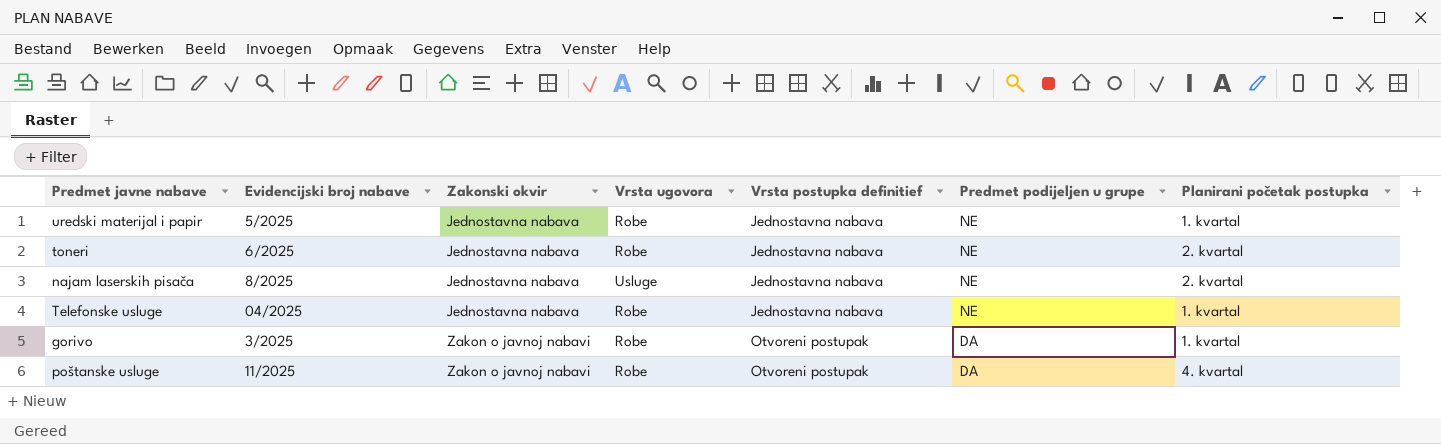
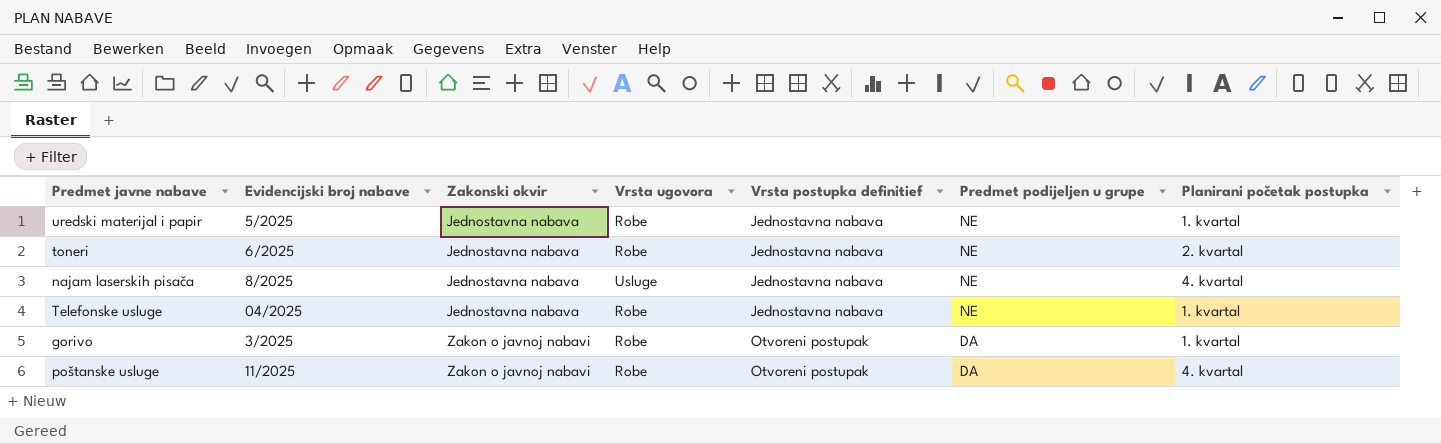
najam laserskih pisača | Planirani početak postupka: 2. kvartal -> 4. kvartal

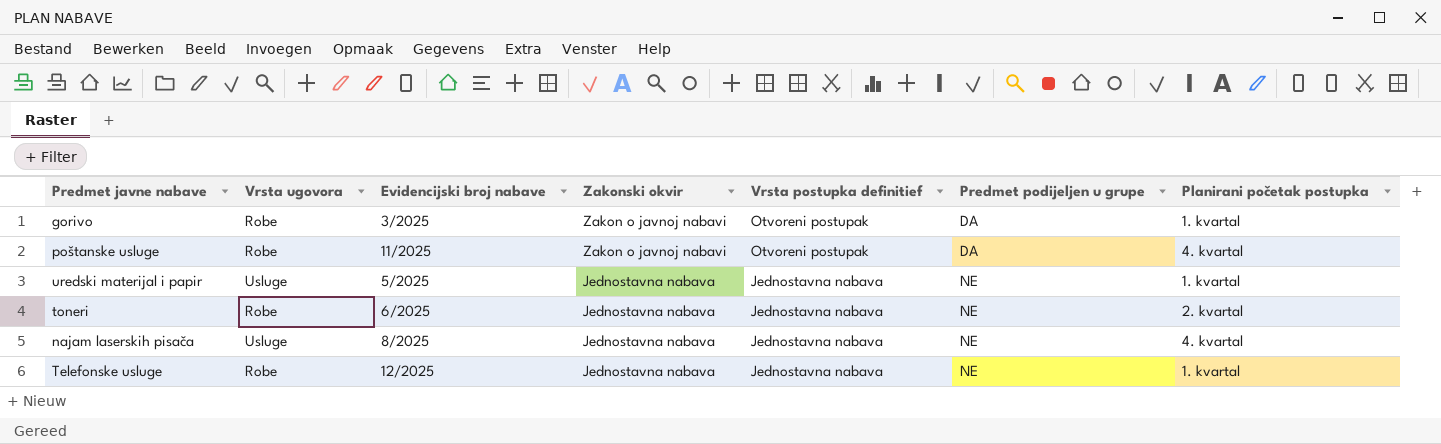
row order: Zakonski okvir ascending -> Zakonski okvir descending
column Vrsta ugovora | position: 4 -> 2
uredski materijal i papir | Vrsta ugovora: Robe -> Usluge
Telefonske usluge | Evidencijski broj nabave: 04/2025 -> 12/2025

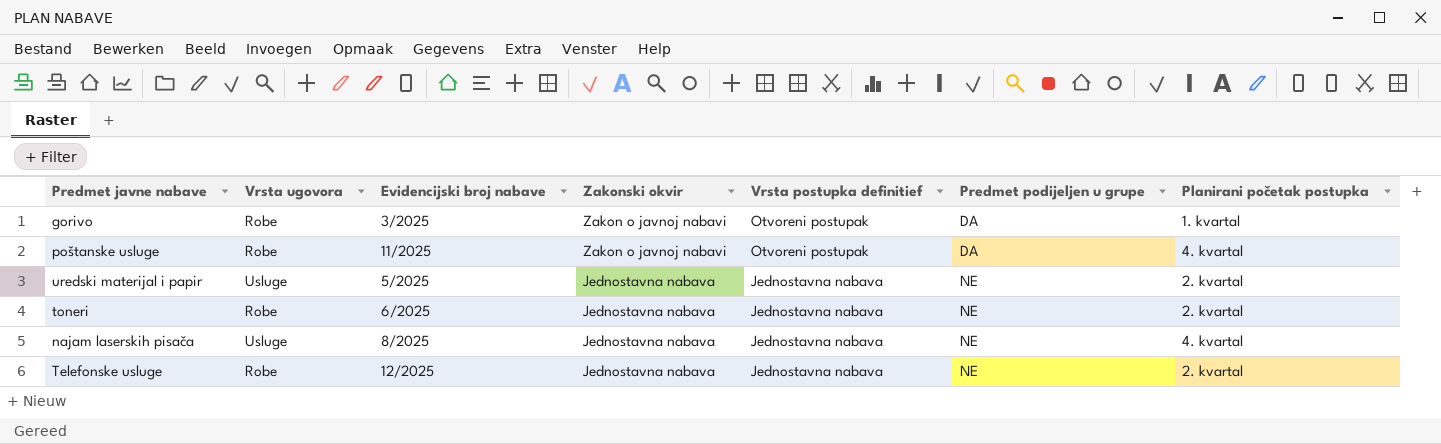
uredski materijal i papir | Planirani početak postupka: 1. kvartal -> 2. kvartal
Telefonske usluge | Planirani početak postupka: 1. kvartal -> 2. kvartal

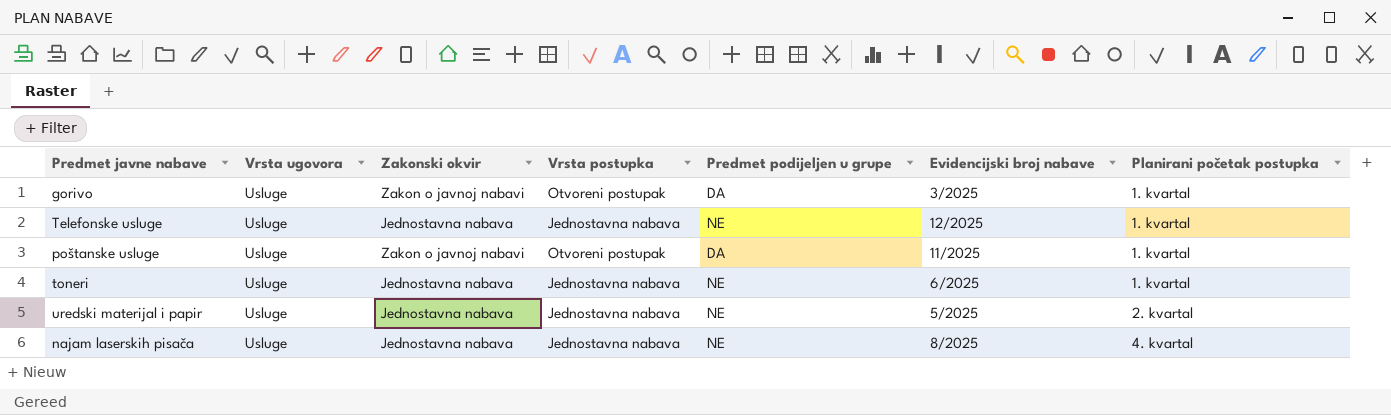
row order: Zakonski okvir descending -> Planirani početak postupka ascending
column name: Vrsta postupka definitief -> Vrsta postupka
column Evidencijski broj nabave | position: 3 -> 6
gorivo | Vrsta ugovora: Robe -> Usluge
Telefonske usluge | Vrsta ugovora: Robe -> Usluge
Telefonske usluge | Planirani početak postupka: 2. kvartal -> 1. kvartal
poštanske usluge | Vrsta ugovora: Robe -> Usluge
poštanske usluge | Planirani početak postupka: 4. kvartal -> 1. kvartal
toneri | Vrsta ugovora: Robe -> Usluge
toneri | Planirani početak postupka: 2. kvartal -> 1. kvartal

